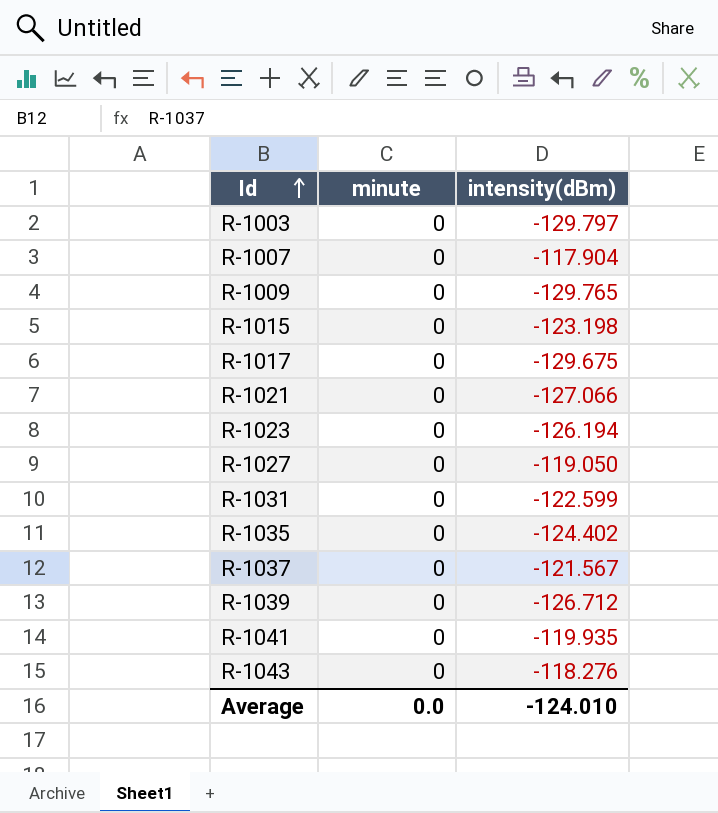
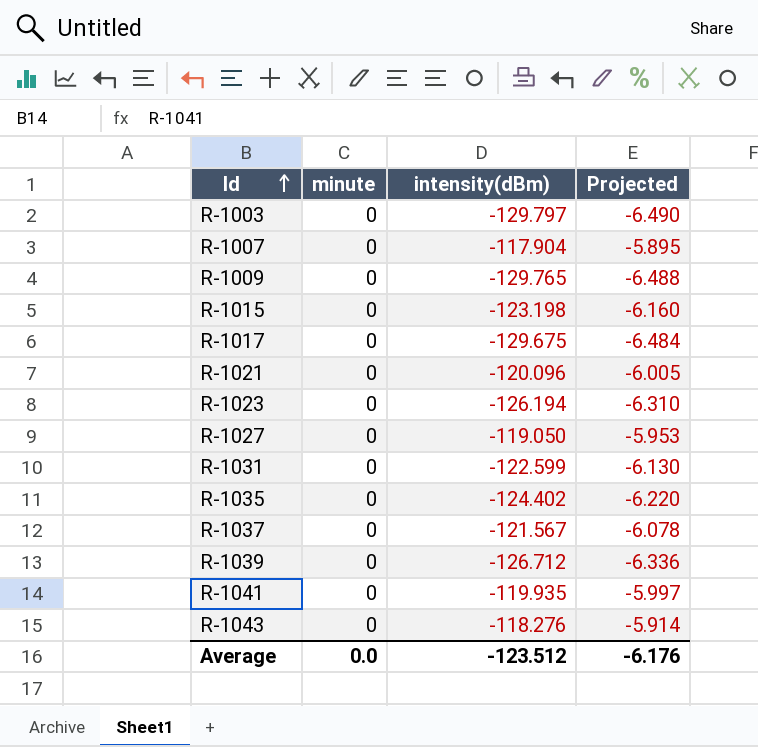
column Projected | formula: none -> [intensity(dBm)] * 0.05
R-1021 | intensity(dBm): -127.066 -> -120.096
Average | intensity(dBm): -124.010 -> -123.512

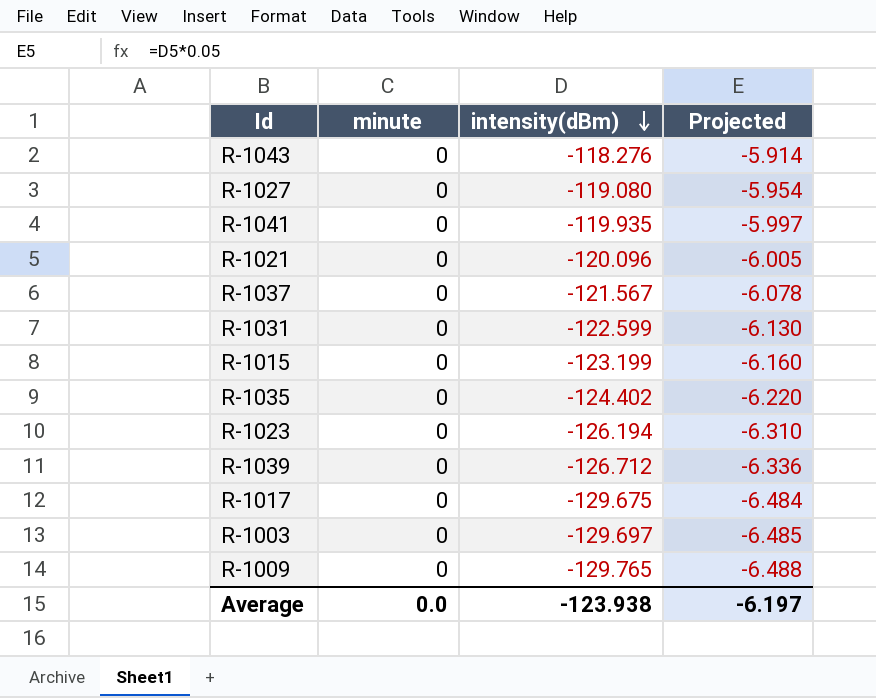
row order: Id ascending -> intensity(dBm) descending
row R-1007: 0 | -117.904 | -5.895 -> none
R-1027 | intensity(dBm): -119.050 -> -119.080
R-1027 | Projected: -5.953 -> -5.954
R-1015 | intensity(dBm): -123.198 -> -123.199
R-1003 | intensity(dBm): -129.797 -> -129.697
R-1003 | Projected: -6.490 -> -6.485
Average | intensity(dBm): -123.512 -> -123.938
Average | Projected: -6.176 -> -6.197

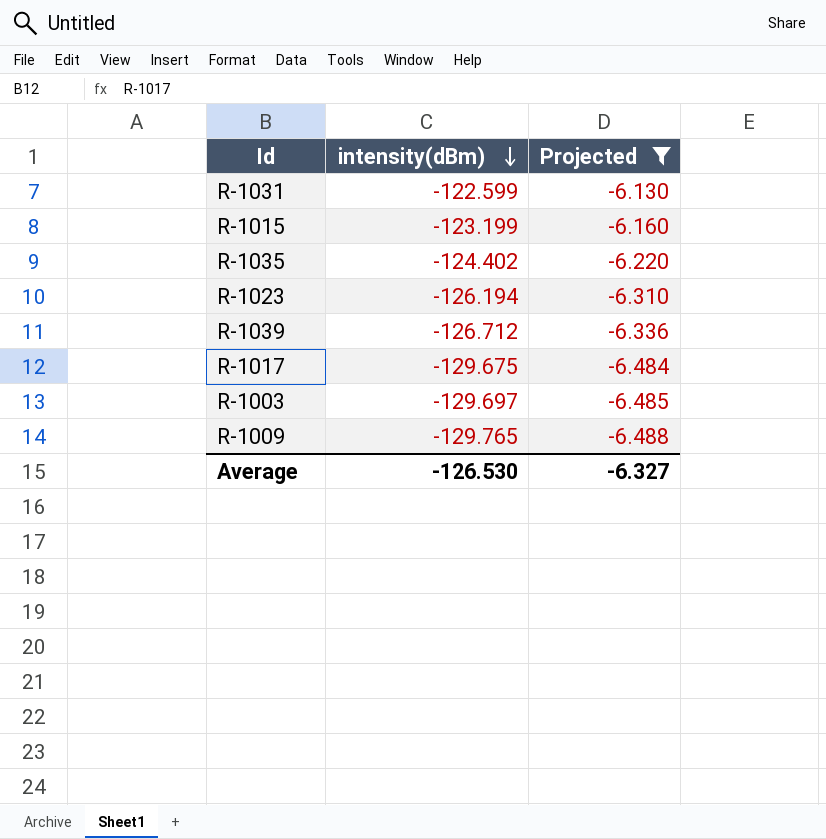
filter: none -> Projected <= -6.130
column minute | position: 2 -> none
Average | intensity(dBm): -123.938 -> -126.530
Average | Projected: -6.197 -> -6.327

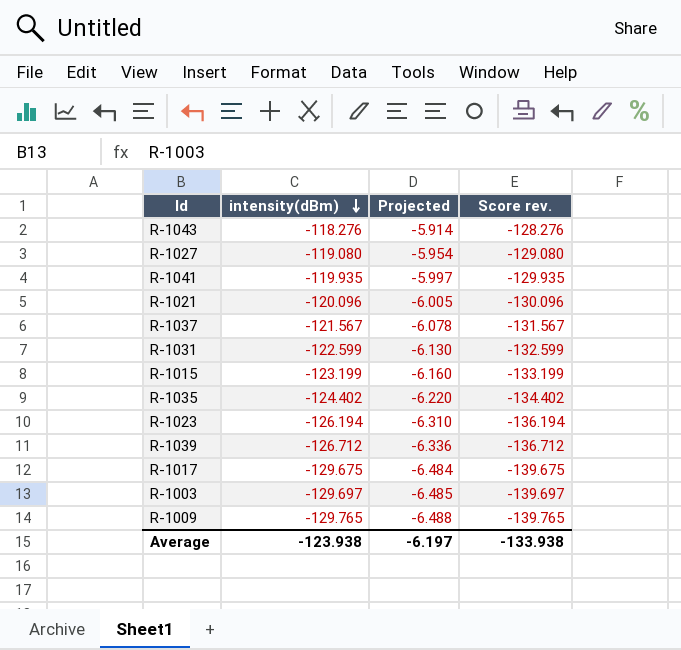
filter: Projected <= -6.130 -> none
column Score rev. | formula: none -> [intensity(dBm)] - 10
Average | intensity(dBm): -126.530 -> -123.938
Average | Projected: -6.327 -> -6.197

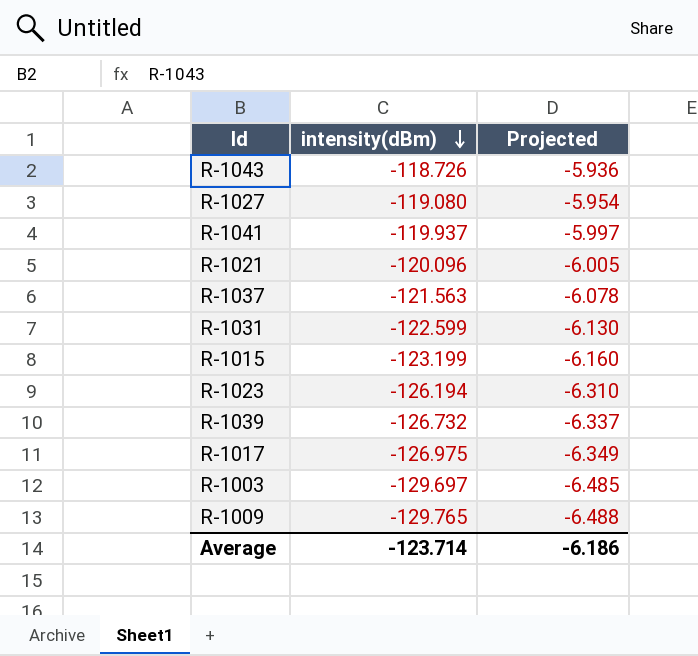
column Score rev. | formula: [intensity(dBm)] - 10 -> none
row R-1035: -124.402 | -6.220 | -134.402 -> none
R-1043 | intensity(dBm): -118.276 -> -118.726
R-1043 | Projected: -5.914 -> -5.936
R-1041 | intensity(dBm): -119.935 -> -119.937
R-1037 | intensity(dBm): -121.567 -> -121.563
R-1039 | intensity(dBm): -126.712 -> -126.732
R-1039 | Projected: -6.336 -> -6.337
R-1017 | intensity(dBm): -129.675 -> -126.975
R-1017 | Projected: -6.484 -> -6.349
Average | intensity(dBm): -123.938 -> -123.714
Average | Projected: -6.197 -> -6.186

